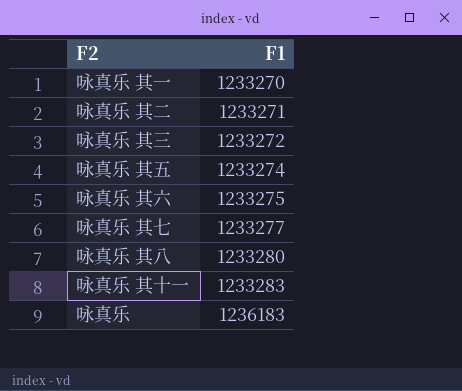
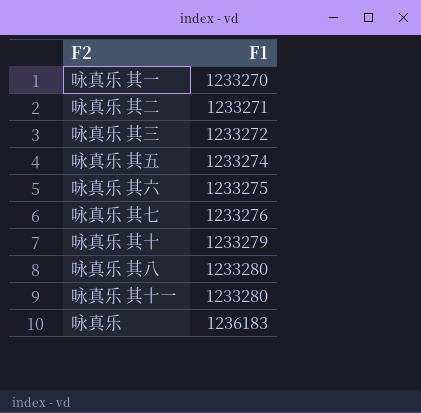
咏真乐 其七 | F1: 1233277 -> 1233276
row 咏真乐 其十: none -> 1233279
咏真乐 其十一 | F1: 1233283 -> 1233280

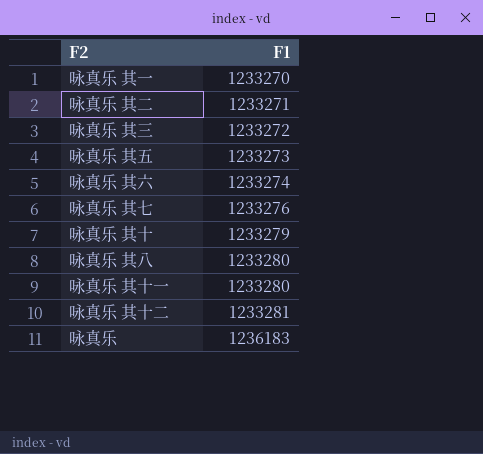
咏真乐 其五 | F1: 1233274 -> 1233273
咏真乐 其六 | F1: 1233275 -> 1233274
row 咏真乐 其十二: none -> 1233281

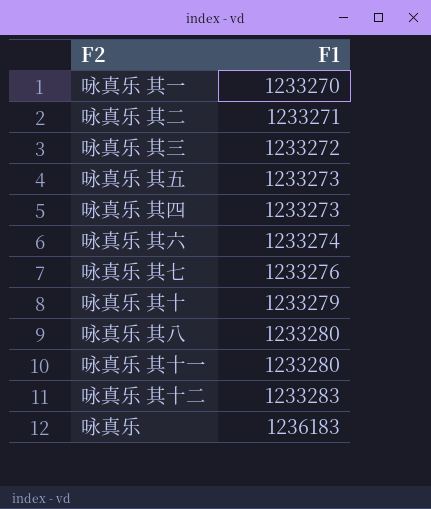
row 咏真乐 其四: none -> 1233273
咏真乐 其十二 | F1: 1233281 -> 1233283

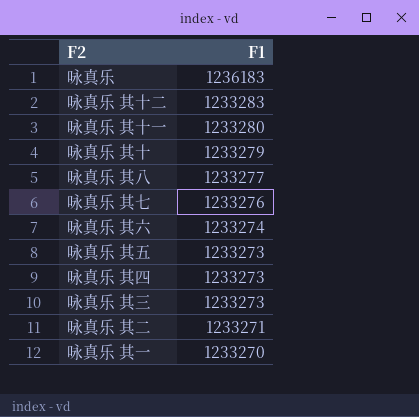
row order: F1 ascending -> F1 descending
咏真乐 其八 | F1: 1233280 -> 1233277
咏真乐 其三 | F1: 1233272 -> 1233273

